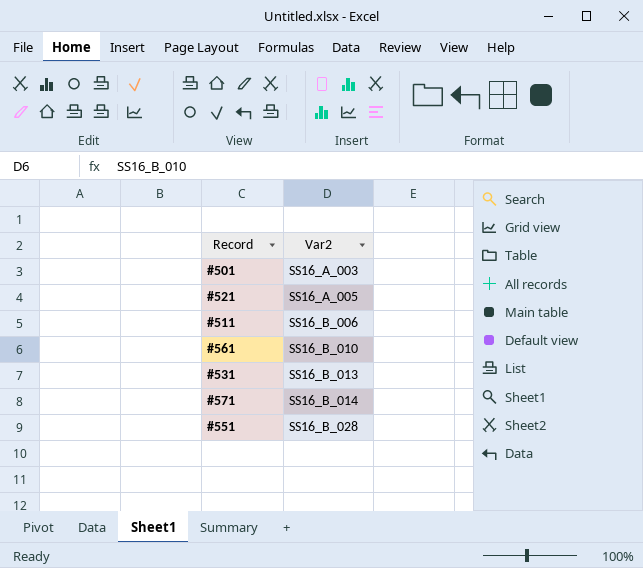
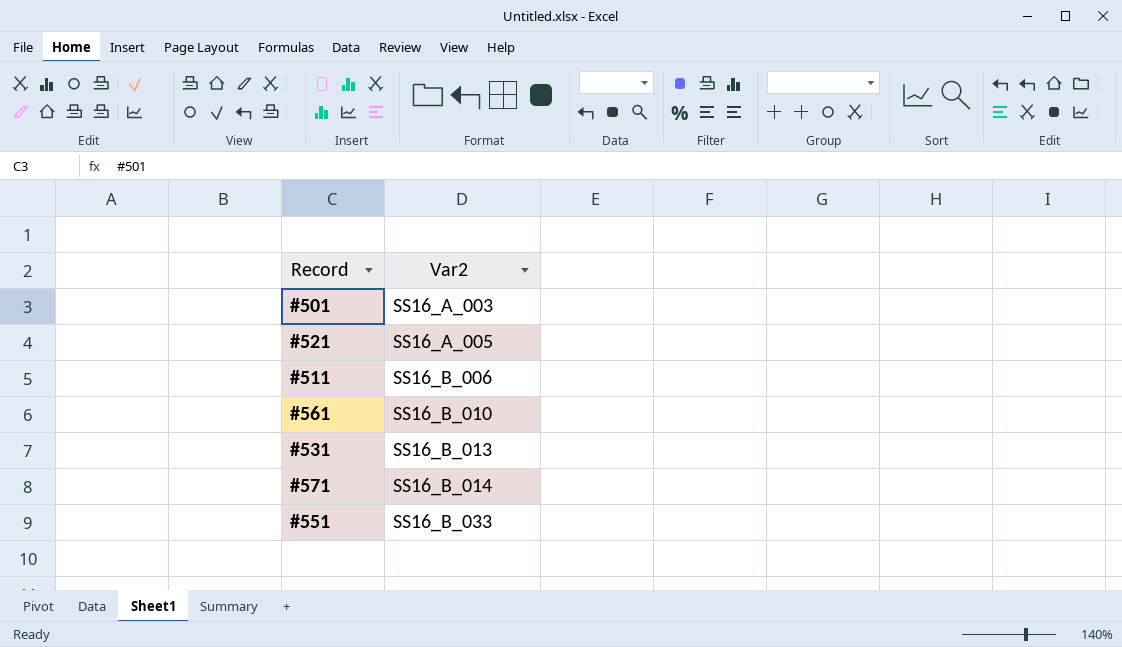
#551 | Var2: SS16_B_028 -> SS16_B_033

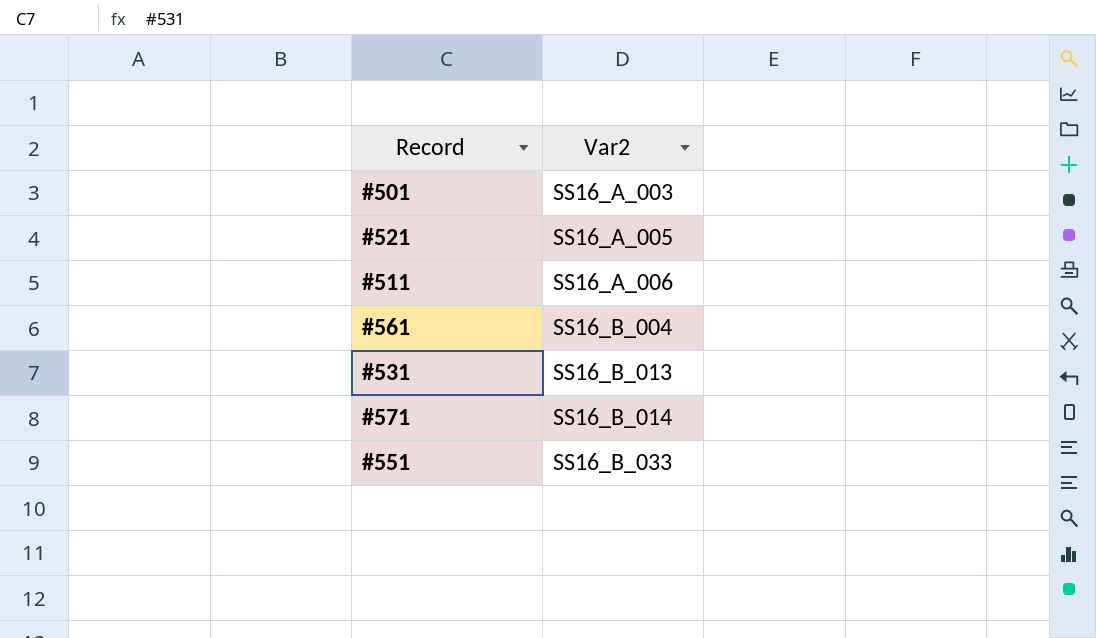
#511 | Var2: SS16_B_006 -> SS16_A_006
#561 | Var2: SS16_B_010 -> SS16_B_004

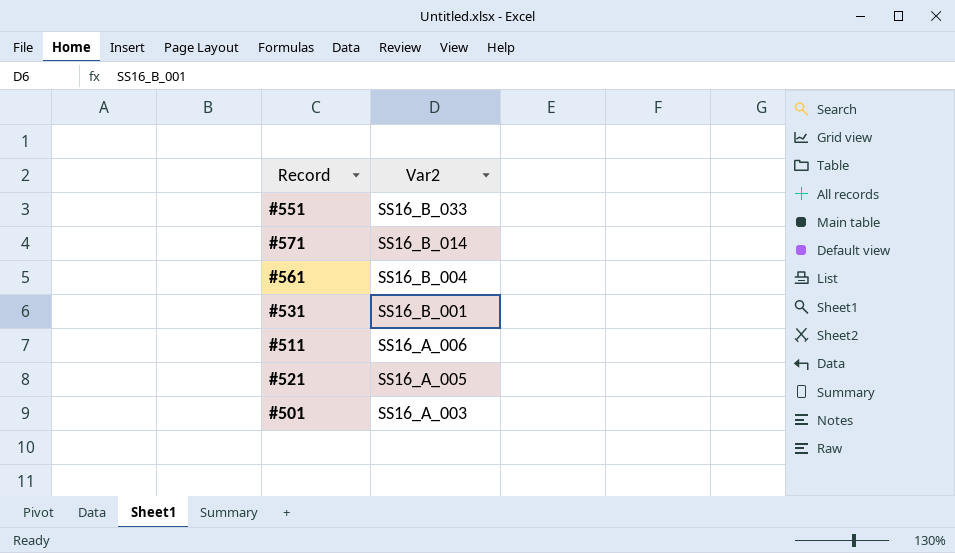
row order: Var2 ascending -> Var2 descending
#531 | Var2: SS16_B_013 -> SS16_B_001

